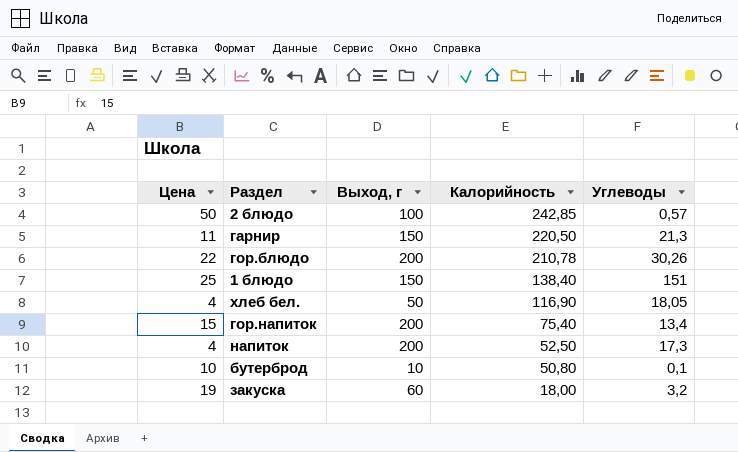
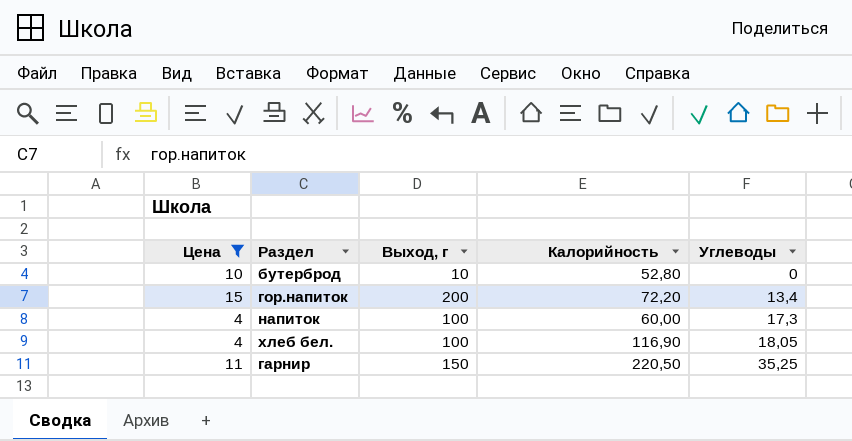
filter: none -> Цена <= 15
row order: Калорийность descending -> Углеводы ascending
бутерброд | Калорийность: 50,80 -> 52,80
бутерброд | Углеводы: 0,1 -> 0
гор.напиток | Калорийность: 75,40 -> 72,20
напиток | Выход, г: 200 -> 100
напиток | Калорийность: 52,50 -> 60,00
хлеб бел. | Выход, г: 50 -> 100
гарнир | Углеводы: 21,3 -> 35,25

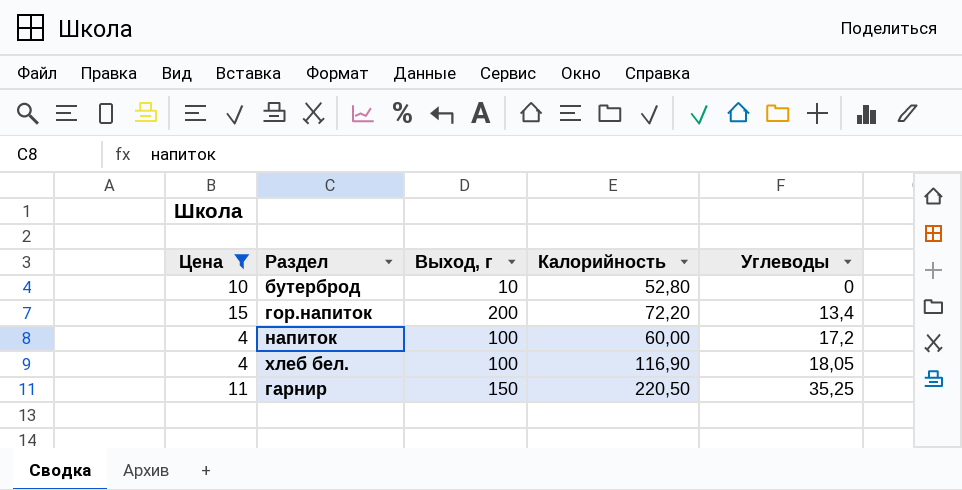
напиток | Углеводы: 17,3 -> 17,2

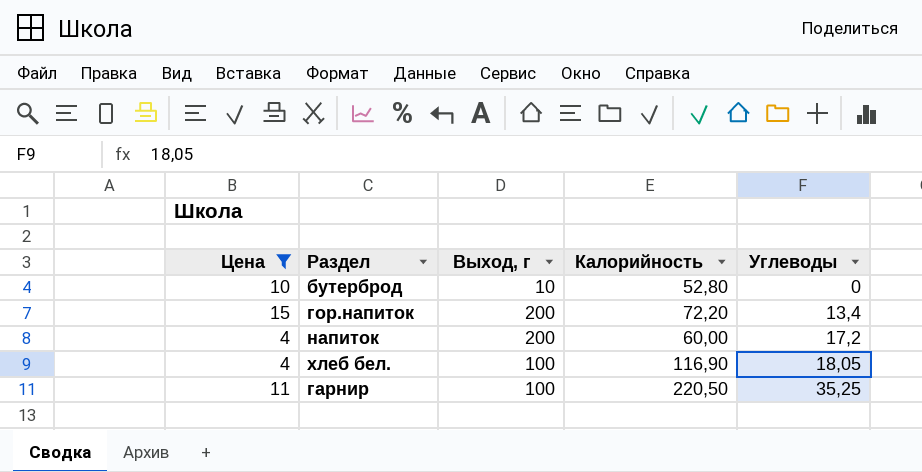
напиток | Выход, г: 100 -> 200
гарнир | Выход, г: 150 -> 100

